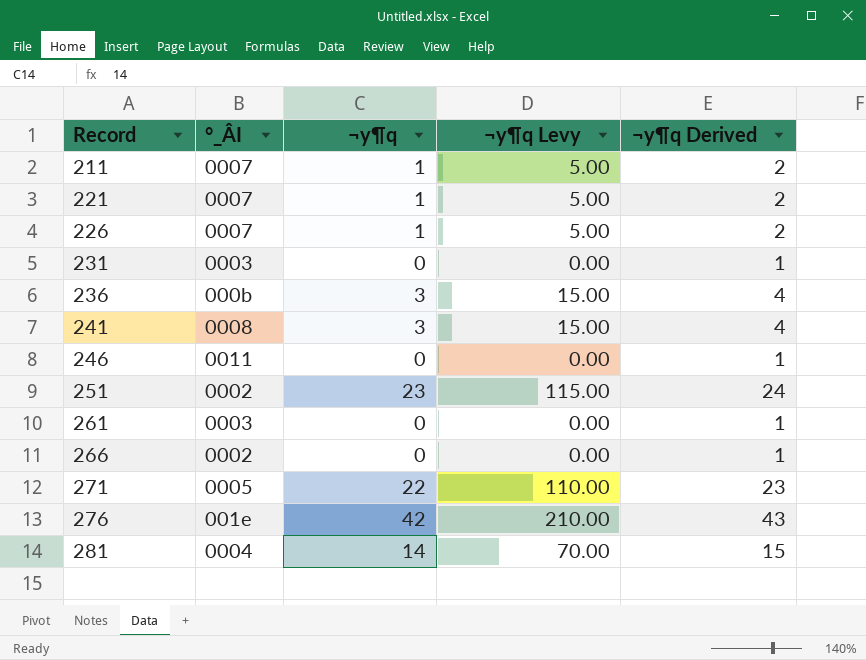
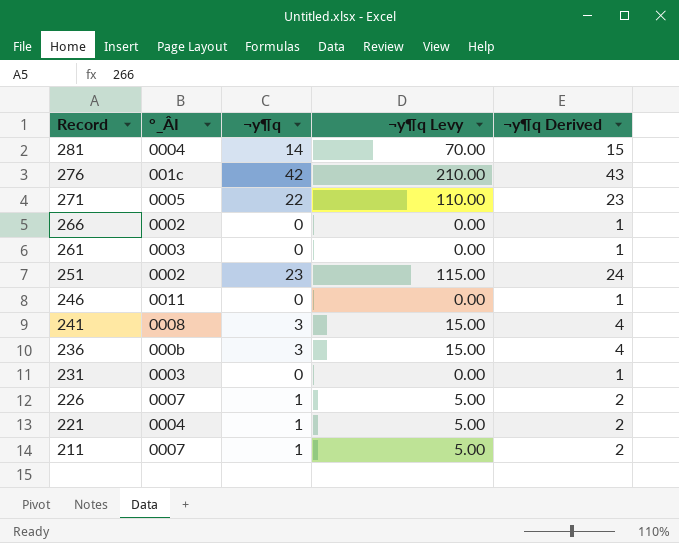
row order: Record ascending -> Record descending
276 | °_ÂI: 001e -> 001c
221 | °_ÂI: 0007 -> 0004

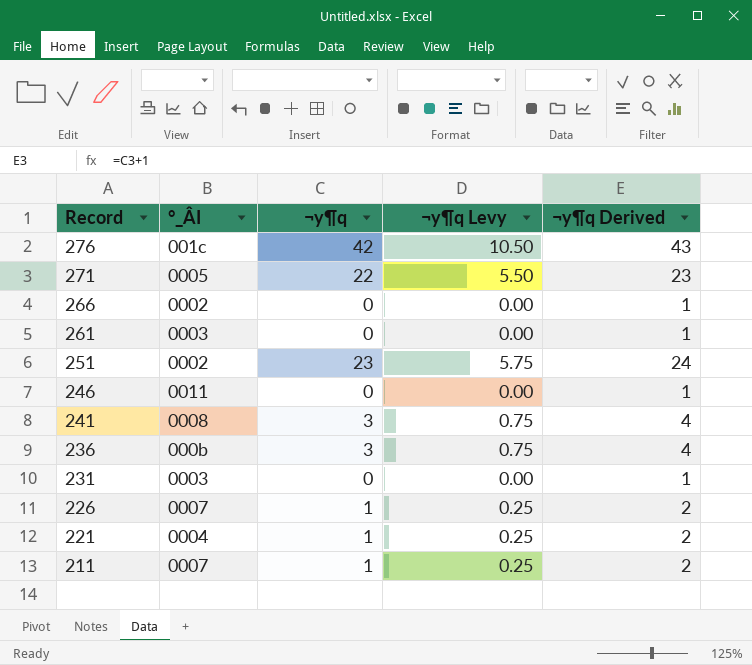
column ¬y¶q Levy | formula: [¬y¶q] * 5 -> [¬y¶q] * 0.25
row 281: 0004 | 14 | 70.00 | 15 -> none

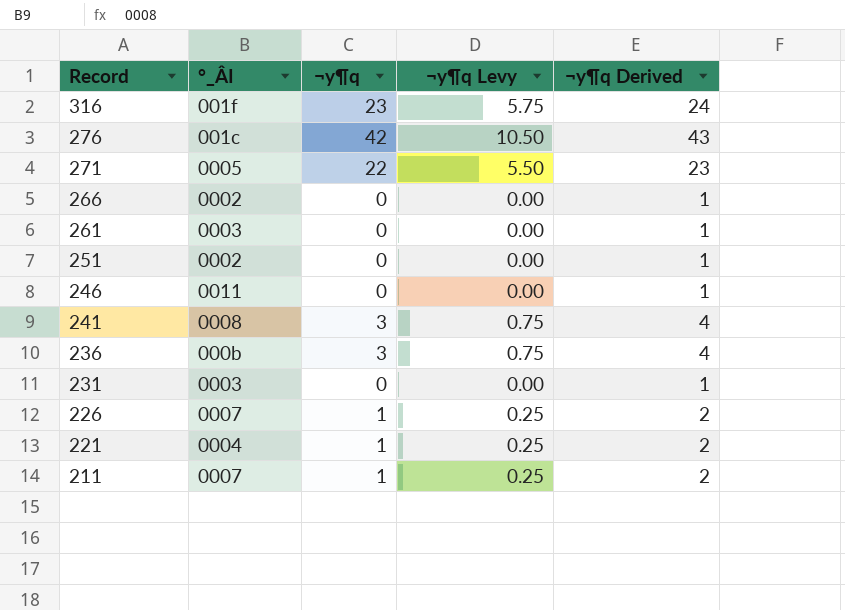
row 316: none -> 001f | 23 | 5.75 | 24
251 | ¬y¶q: 23 -> 0
251 | ¬y¶q Levy: 5.75 -> 0.00
251 | ¬y¶q Derived: 24 -> 1

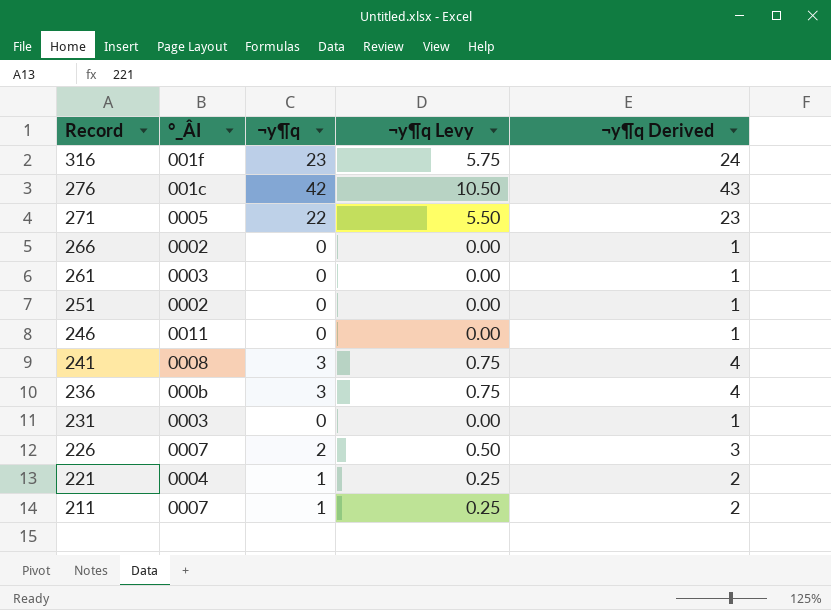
226 | ¬y¶q: 1 -> 2
226 | ¬y¶q Levy: 0.25 -> 0.50
226 | ¬y¶q Derived: 2 -> 3

